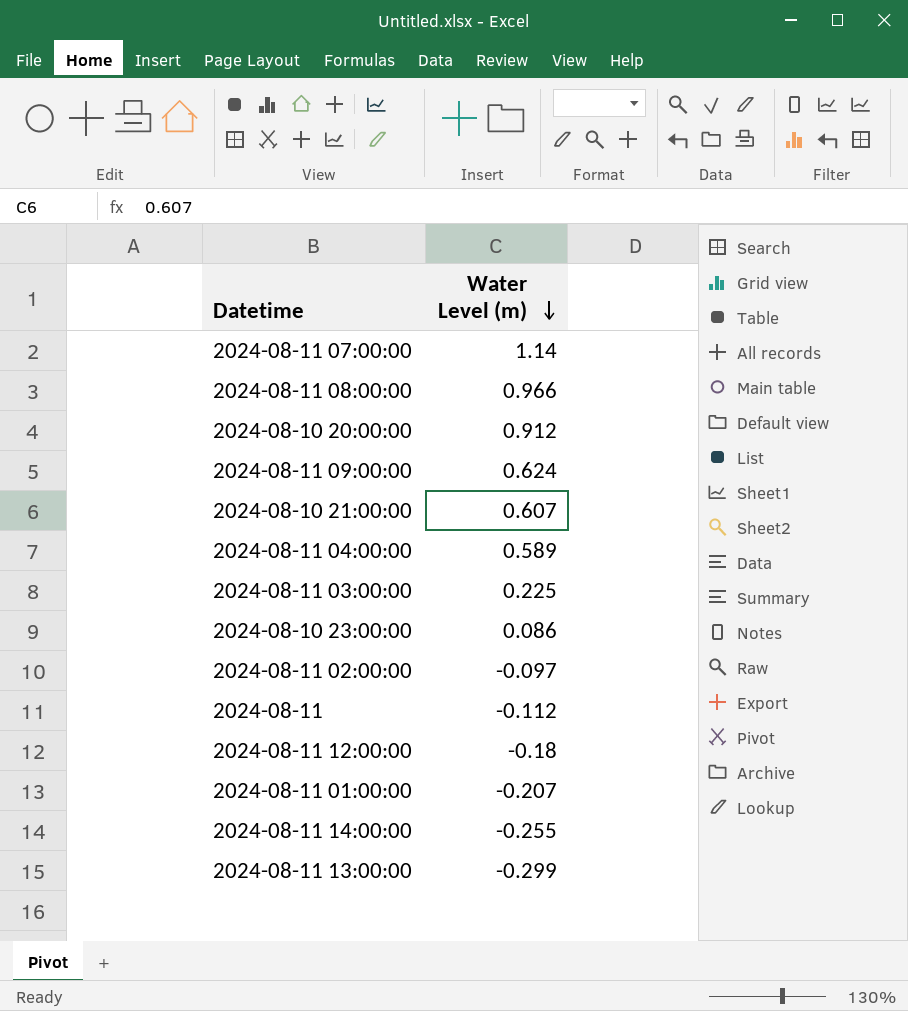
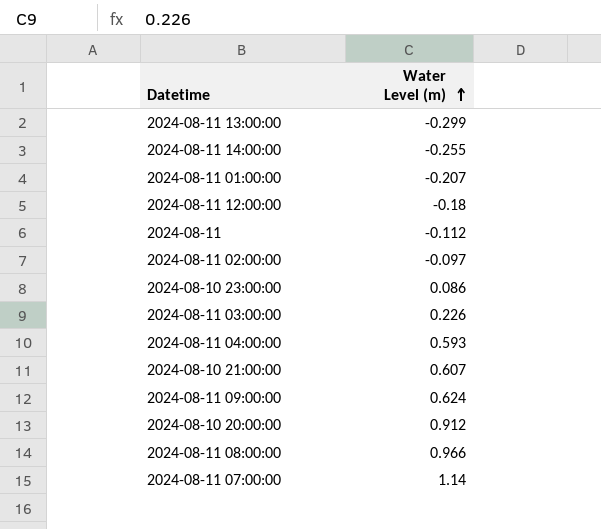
row order: Water Level (m) descending -> Water Level (m) ascending
2024-08-11 03:00:00 | Water Level (m): 0.225 -> 0.226
2024-08-11 04:00:00 | Water Level (m): 0.589 -> 0.593

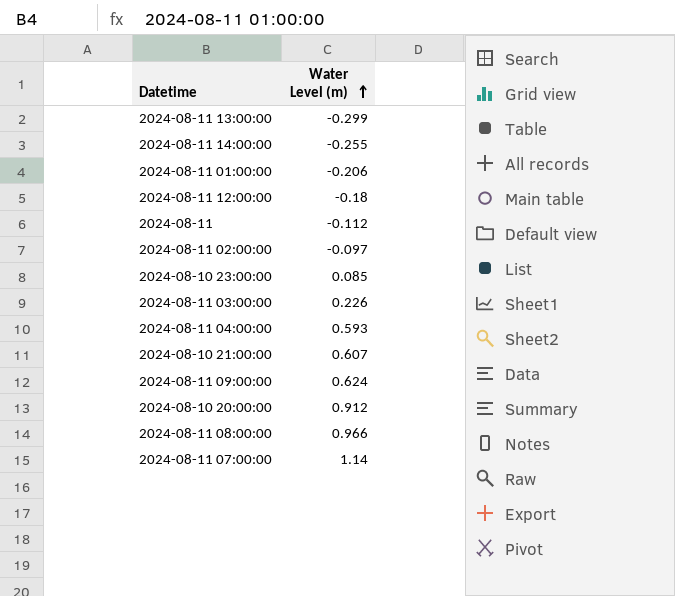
2024-08-11 01:00:00 | Water Level (m): -0.207 -> -0.206
2024-08-10 23:00:00 | Water Level (m): 0.086 -> 0.085

